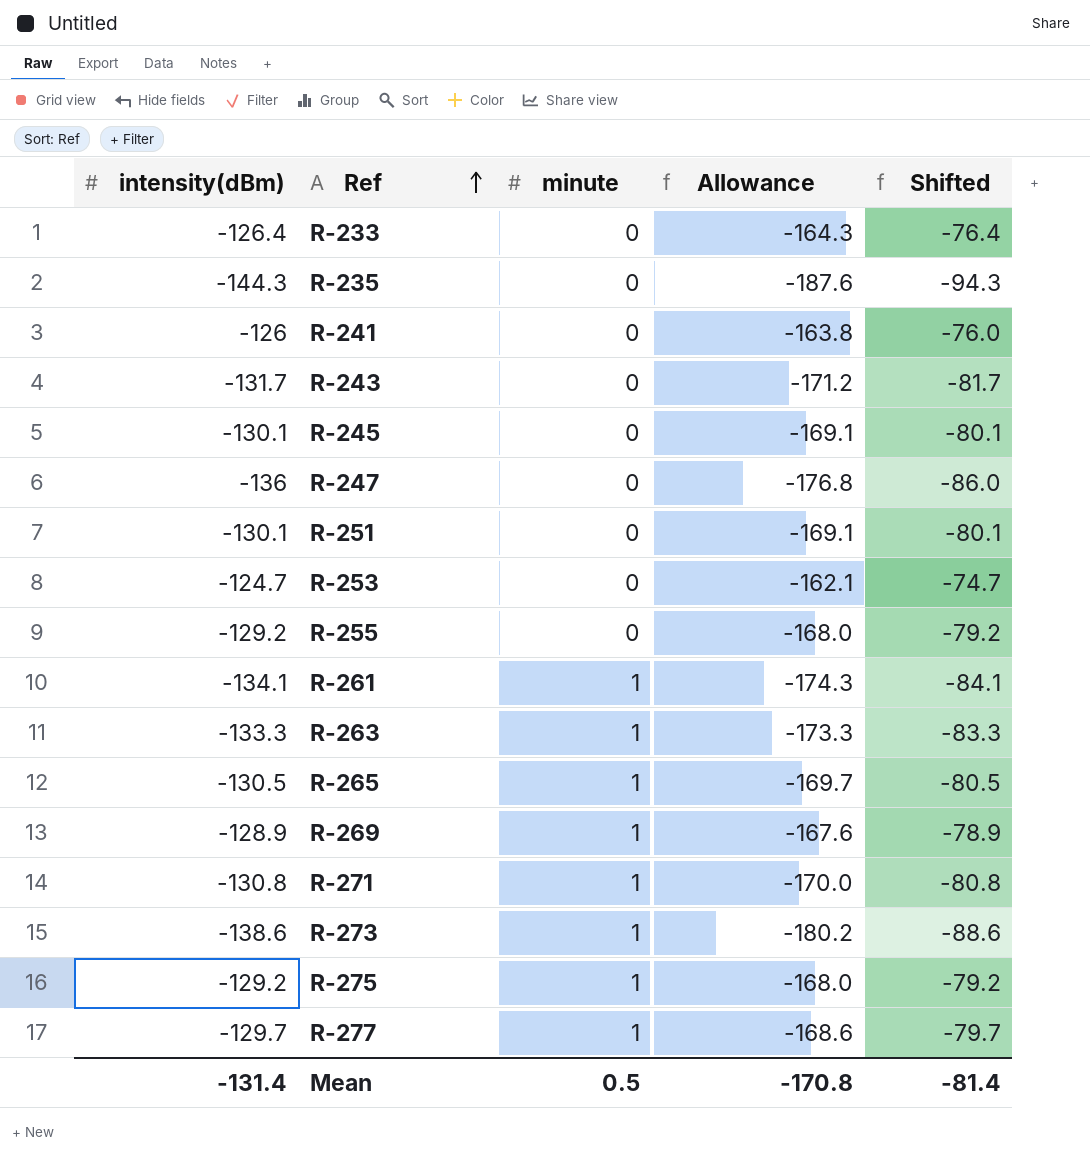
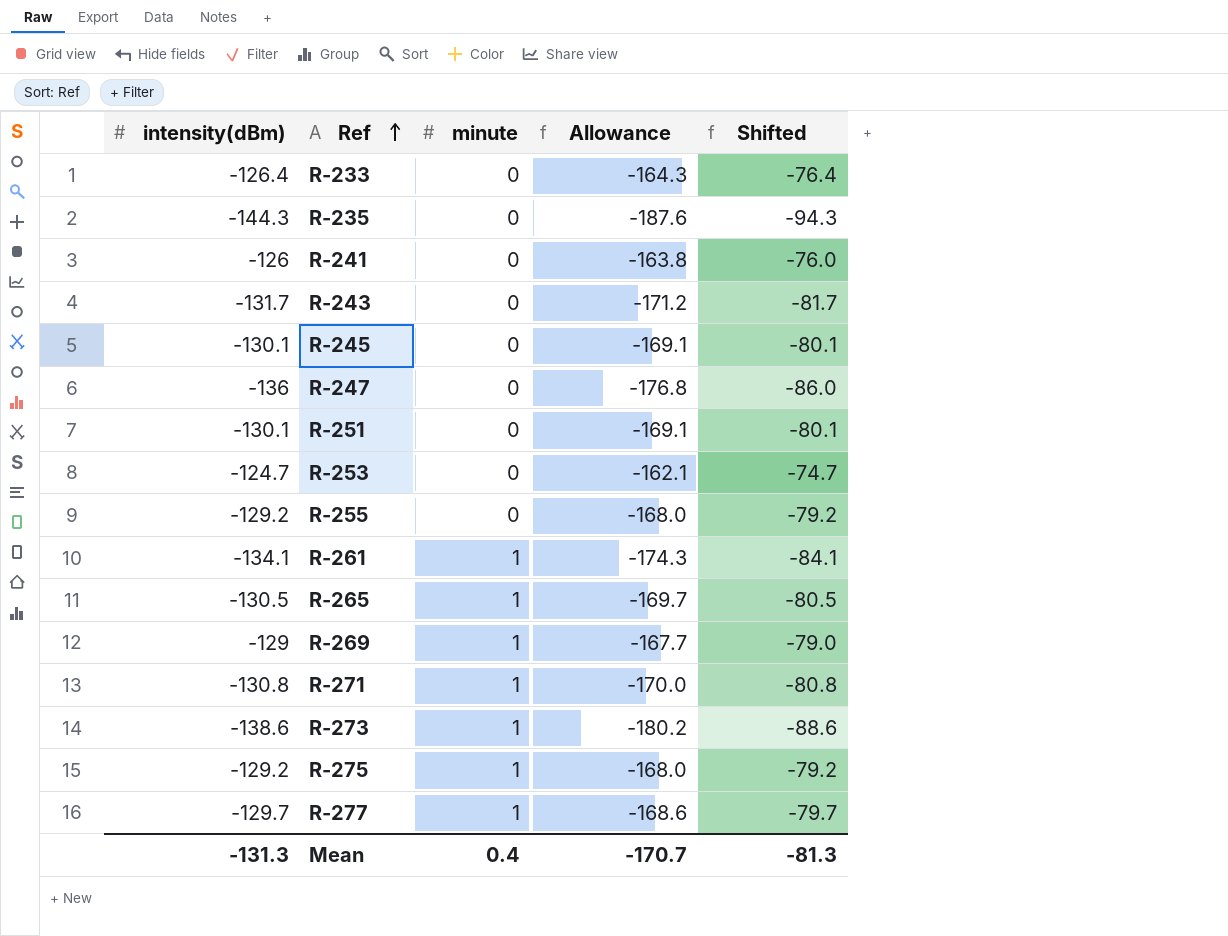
row R-263: -133.3 | 1 | -173.3 | -83.3 -> none
R-269 | intensity(dBm): -128.9 -> -129
R-269 | Allowance: -167.6 -> -167.7
R-269 | Shifted: -78.9 -> -79.0
Mean | intensity(dBm): -131.4 -> -131.3
Mean | minute: 0.5 -> 0.4
Mean | Allowance: -170.8 -> -170.7
Mean | Shifted: -81.4 -> -81.3

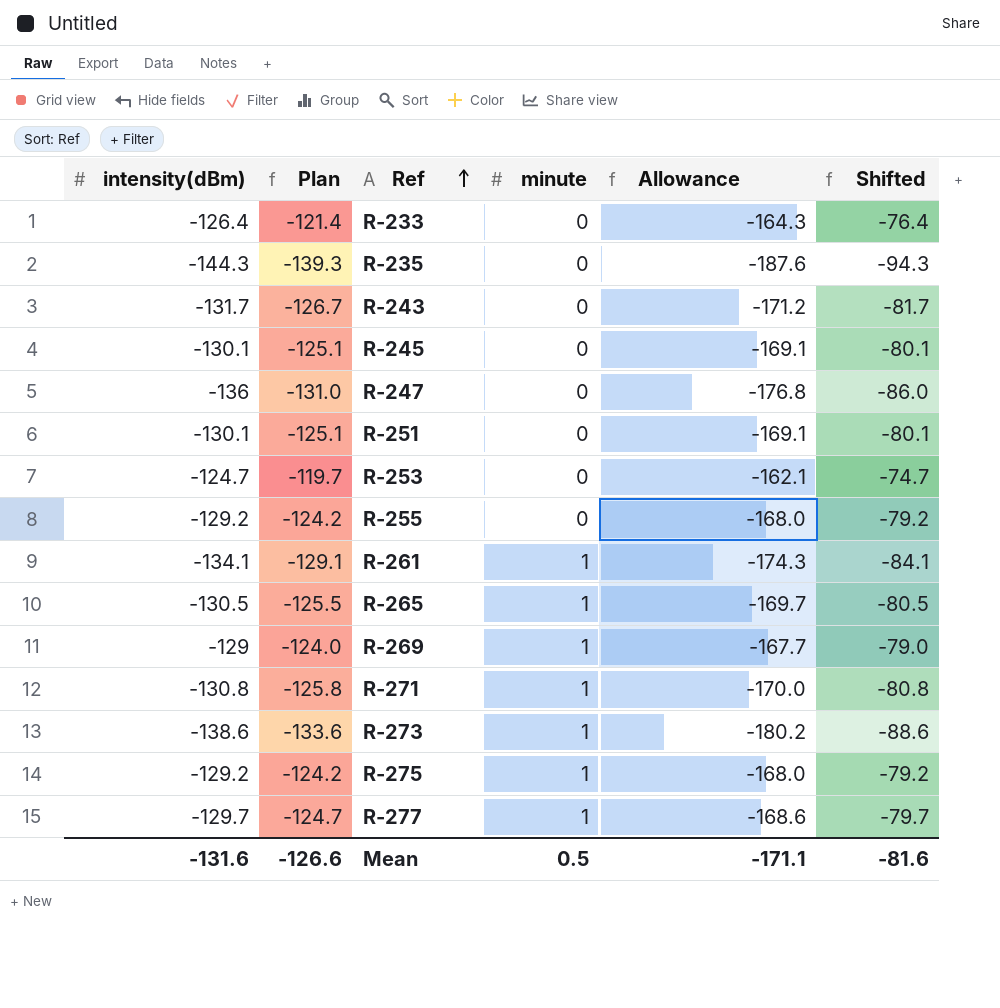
column Plan | formula: none -> [intensity(dBm)] + 5
row R-241: -126 | 0 | -163.8 | -76.0 -> none
Mean | intensity(dBm): -131.3 -> -131.6
Mean | minute: 0.4 -> 0.5
Mean | Allowance: -170.7 -> -171.1
Mean | Shifted: -81.3 -> -81.6

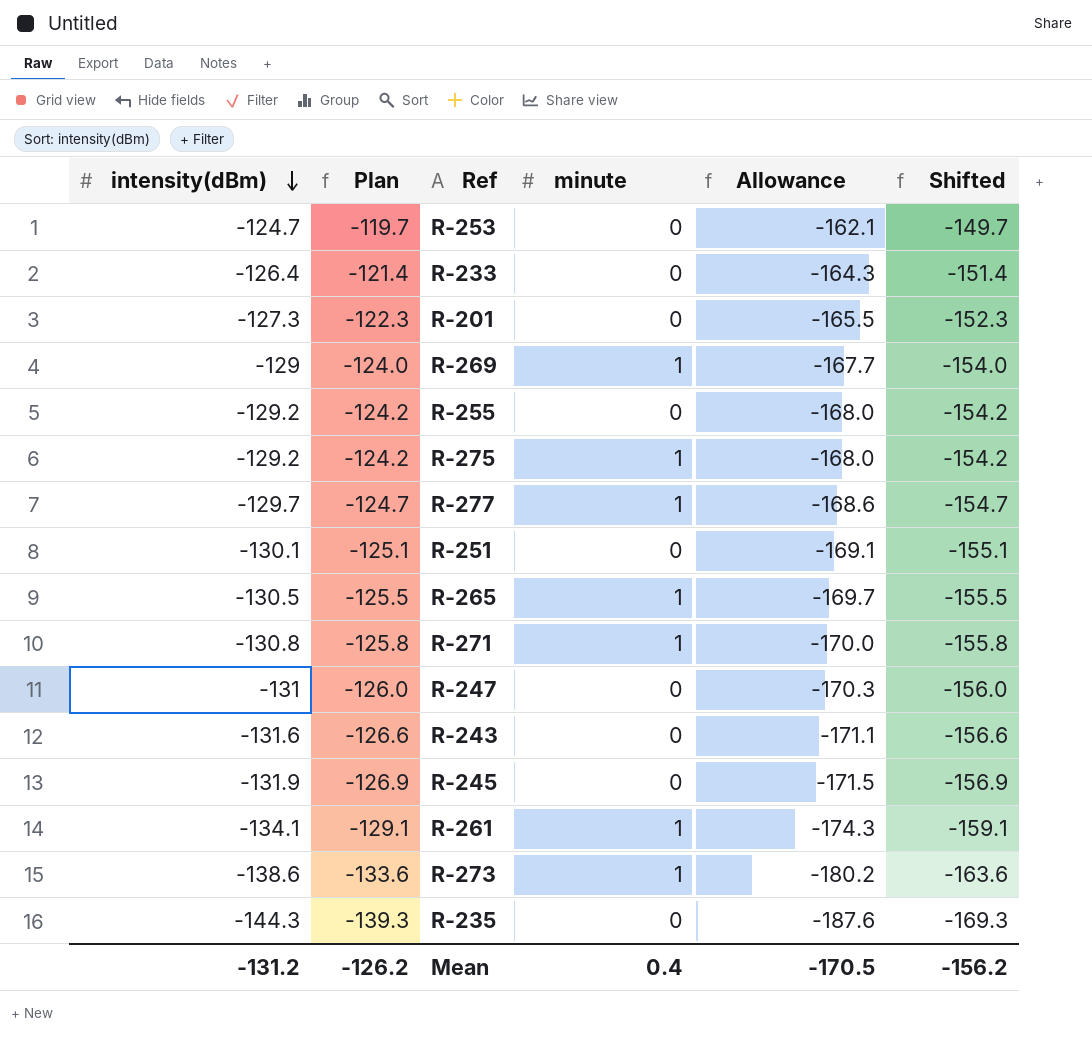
row order: Ref ascending -> intensity(dBm) descending
column Shifted | formula: [intensity(dBm)] + 50 -> [intensity(dBm)] - 25
row R-201: none -> -127.3 | -122.3 | 0 | -165.5 | -152.3
R-247 | intensity(dBm): -136 -> -131
R-247 | Plan: -131.0 -> -126.0
R-247 | Allowance: -176.8 -> -170.3
R-243 | intensity(dBm): -131.7 -> -131.6
R-243 | Plan: -126.7 -> -126.6
R-243 | Allowance: -171.2 -> -171.1
R-245 | intensity(dBm): -130.1 -> -131.9
R-245 | Plan: -125.1 -> -126.9
R-245 | Allowance: -169.1 -> -171.5
Mean | intensity(dBm): -131.6 -> -131.2
Mean | Plan: -126.6 -> -126.2
Mean | minute: 0.5 -> 0.4
Mean | Allowance: -171.1 -> -170.5
Mean | Shifted: -81.6 -> -156.2

